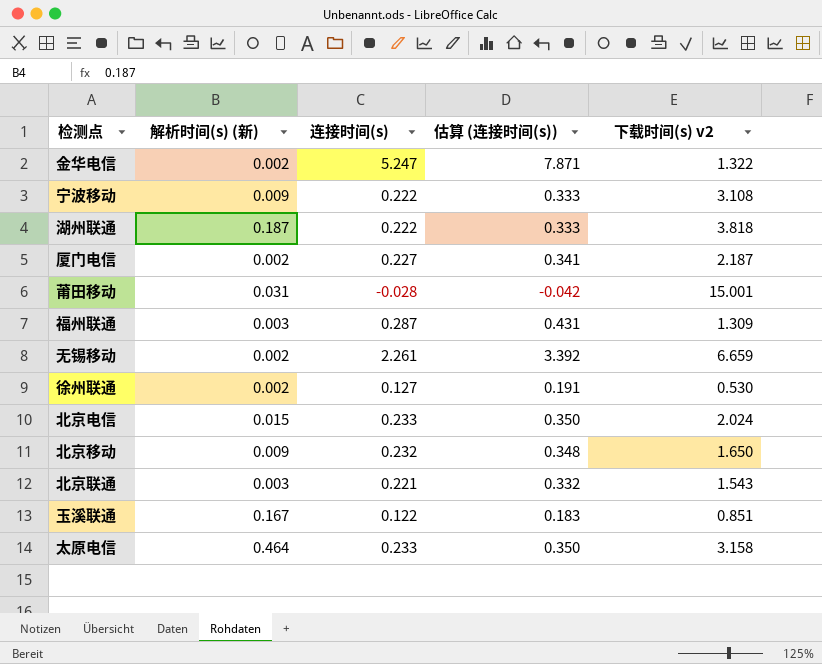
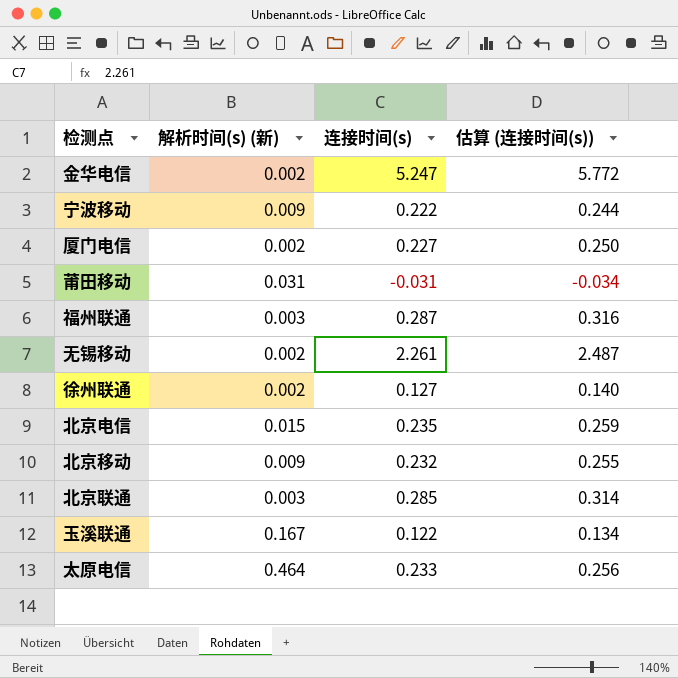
column 下载时间(s) v2 | position: 5 -> none
column 估算 (连接时间(s)) | formula: [连接时间(s)] * 1.5 -> [连接时间(s)] * 1.1
row 湖州联通: 0.187 | 0.222 | 0.333 | 3.818 -> none
莆田移动 | 连接时间(s): -0.028 -> -0.031
北京电信 | 连接时间(s): 0.233 -> 0.235
北京联通 | 连接时间(s): 0.221 -> 0.285

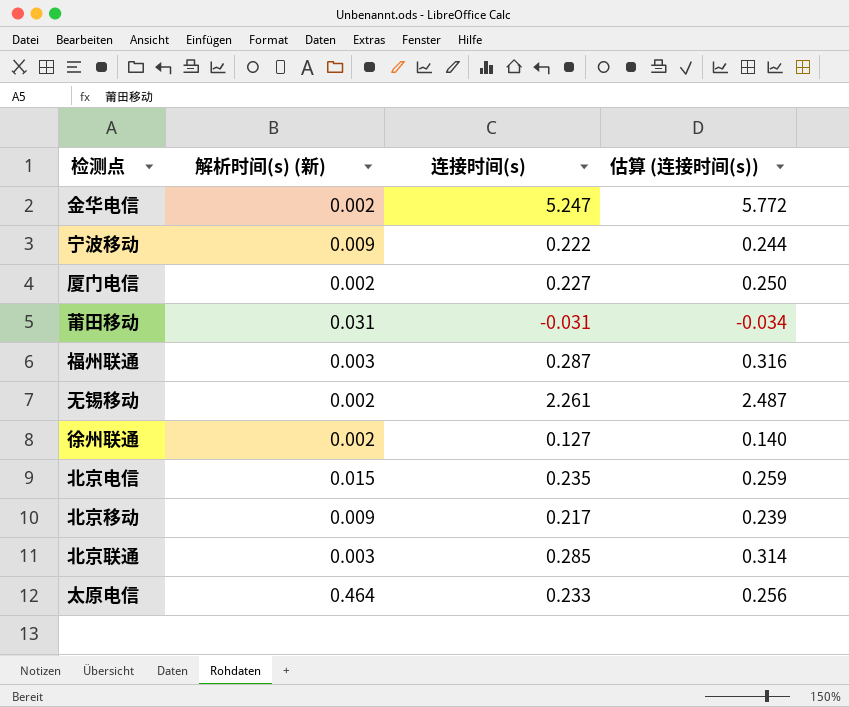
row 玉溪联通: 0.167 | 0.122 | 0.134 -> none
北京移动 | 连接时间(s): 0.232 -> 0.217
北京移动 | 估算 (连接时间(s)): 0.255 -> 0.239

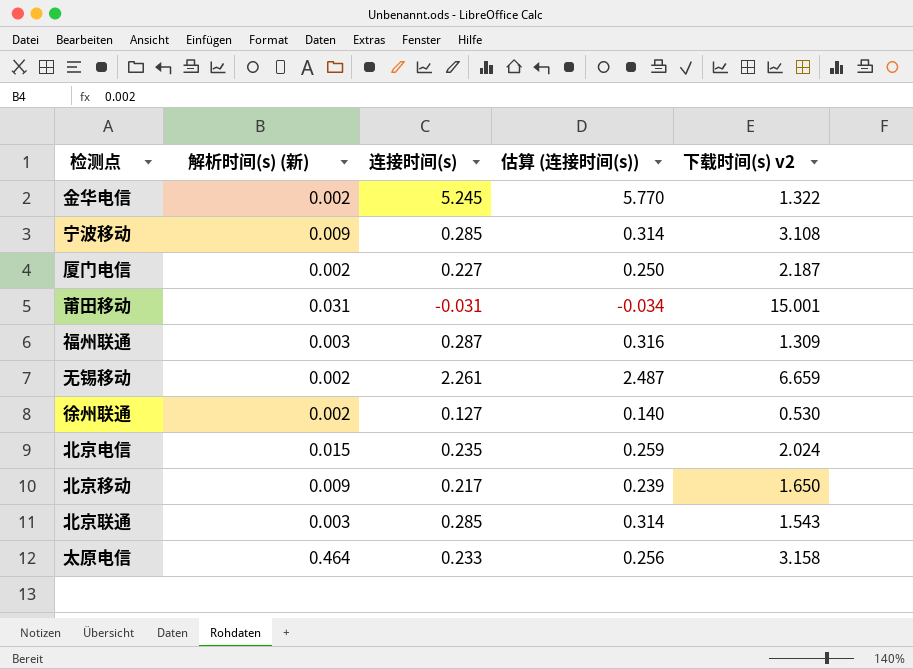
column 下载时间(s) v2 | position: none -> 5
金华电信 | 连接时间(s): 5.247 -> 5.245
金华电信 | 估算 (连接时间(s)): 5.772 -> 5.770
宁波移动 | 连接时间(s): 0.222 -> 0.285
宁波移动 | 估算 (连接时间(s)): 0.244 -> 0.314

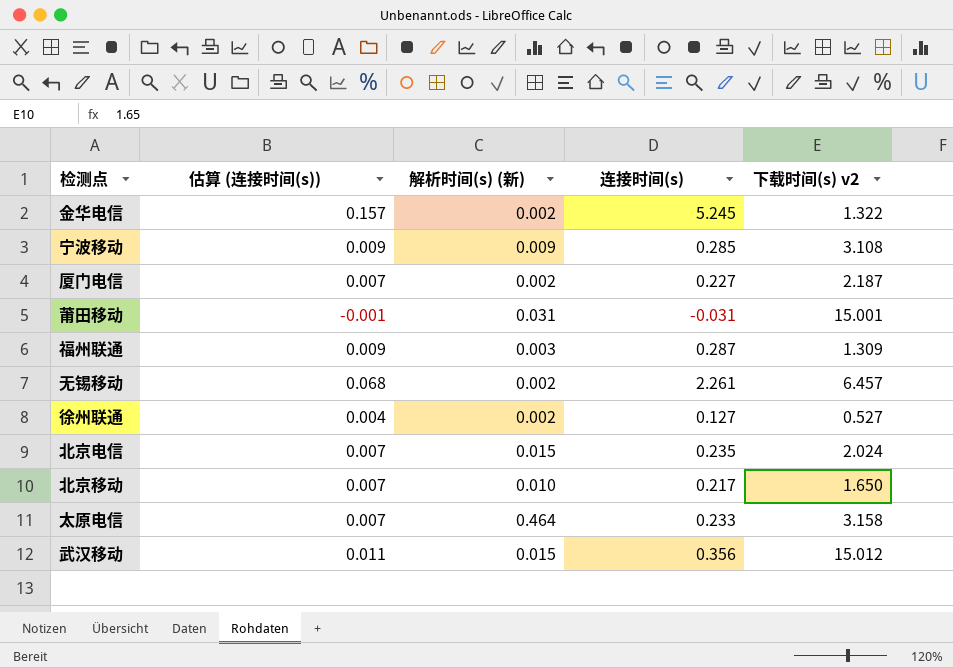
column 估算 (连接时间(s)) | formula: [连接时间(s)] * 1.1 -> [连接时间(s)] * 0.03
column 估算 (连接时间(s)) | position: 4 -> 2
row 北京联通: 0.003 | 0.285 | 0.314 | 1.543 -> none
无锡移动 | 下载时间(s) v2: 6.659 -> 6.457
徐州联通 | 下载时间(s) v2: 0.530 -> 0.527
北京移动 | 解析时间(s) (新): 0.009 -> 0.010
row 武汉移动: none -> 0.011 | 0.015 | 0.356 | 15.012

